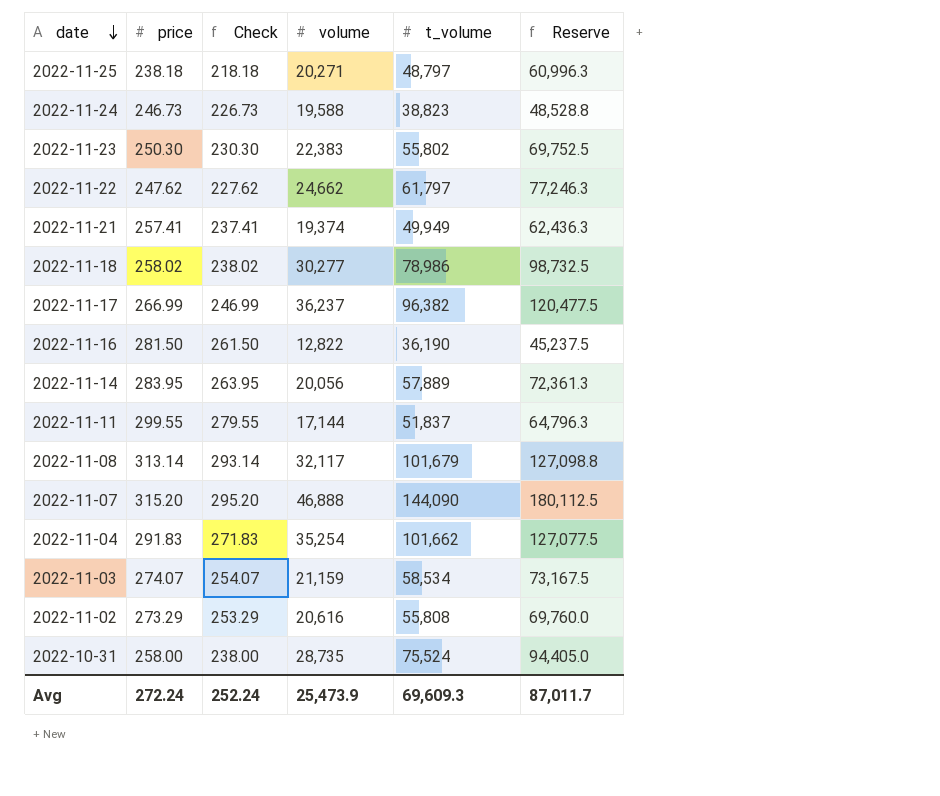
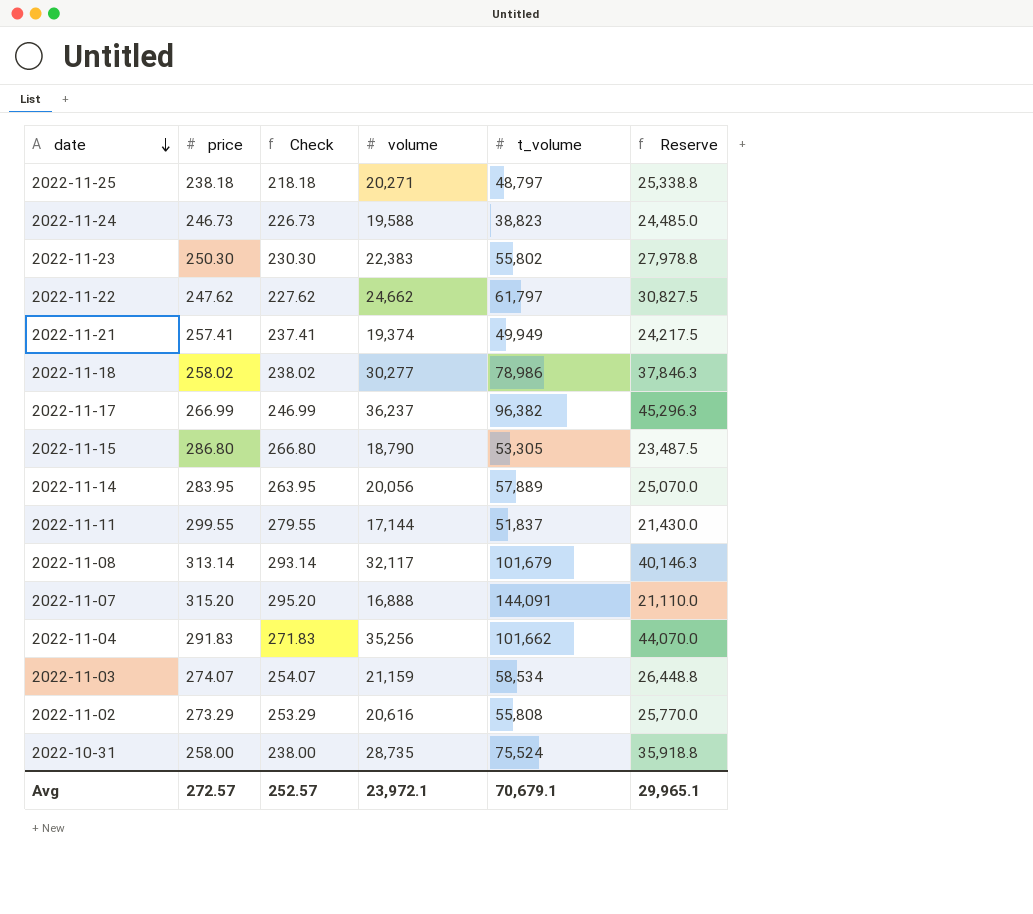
column Reserve | formula: [t_volume] * 1.25 -> [volume] * 1.25
row 2022-11-16: 281.50 | 261.50 | 12,822 | 36,190 | 45,237.5 -> none
row 2022-11-15: none -> 286.80 | 266.80 | 18,790 | 53,305 | 23,487.5
2022-11-07 | volume: 46,888 -> 16,888
2022-11-07 | t_volume: 144,090 -> 144,091
2022-11-04 | volume: 35,254 -> 35,256
Avg | price: 272.24 -> 272.57
Avg | Check: 252.24 -> 252.57
Avg | volume: 25,473.9 -> 23,972.1
Avg | t_volume: 69,609.3 -> 70,679.1
Avg | Reserve: 87,011.7 -> 29,965.1

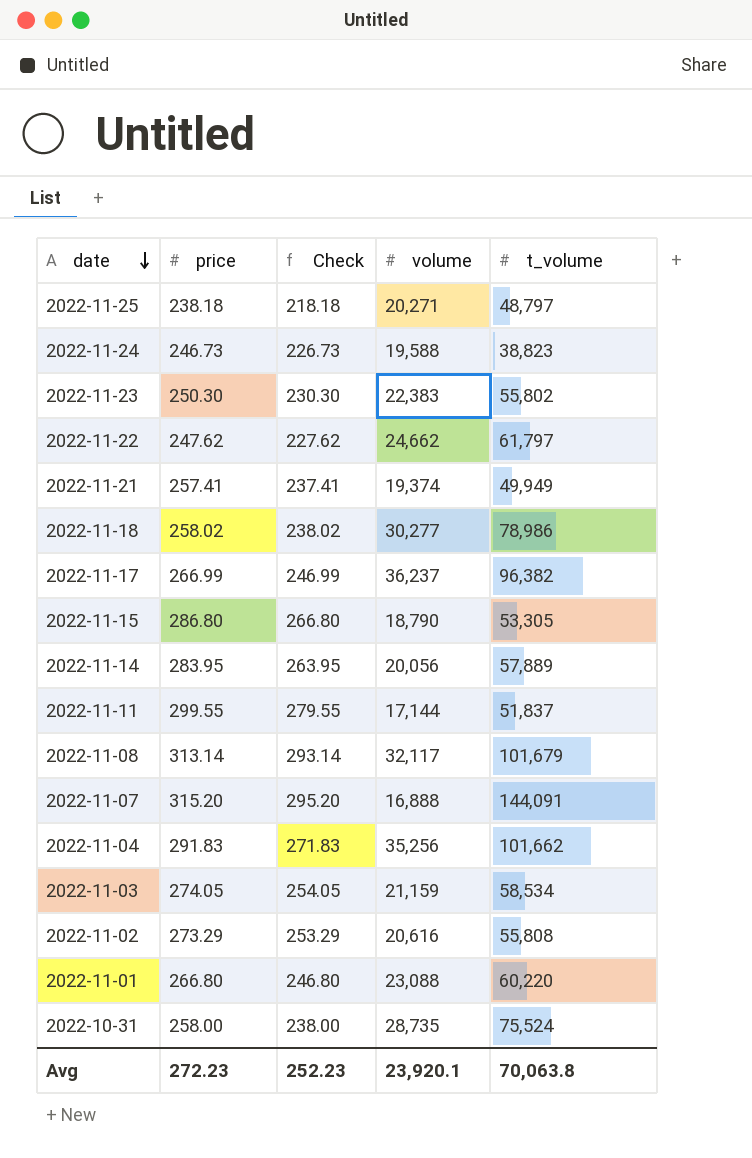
column Reserve | formula: [volume] * 1.25 -> none
2022-11-03 | price: 274.07 -> 274.05
2022-11-03 | Check: 254.07 -> 254.05
row 2022-11-01: none -> 266.80 | 246.80 | 23,088 | 60,220
Avg | price: 272.57 -> 272.23
Avg | Check: 252.57 -> 252.23
Avg | volume: 23,972.1 -> 23,920.1
Avg | t_volume: 70,679.1 -> 70,063.8

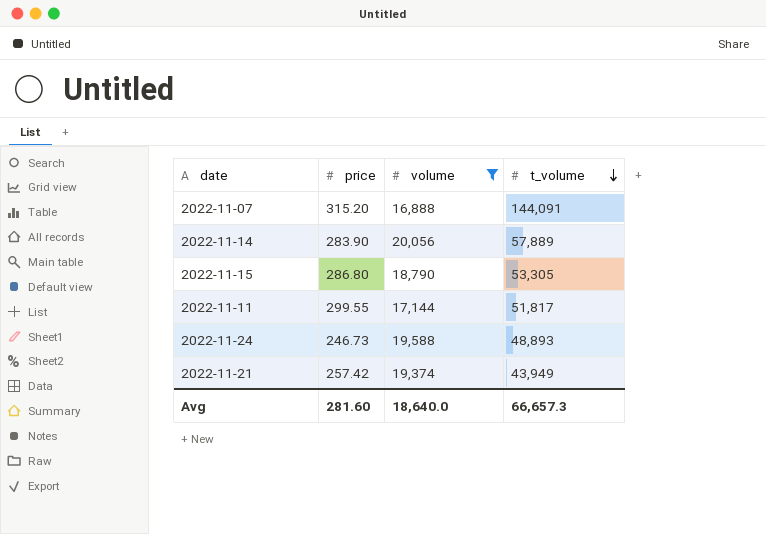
filter: none -> volume <= 20,056
row order: date descending -> t_volume descending
column Check | formula: [price] - 20 -> none
2022-11-14 | price: 283.95 -> 283.90
2022-11-11 | t_volume: 51,837 -> 51,817
2022-11-24 | t_volume: 38,823 -> 48,893
2022-11-21 | price: 257.41 -> 257.42
2022-11-21 | t_volume: 49,949 -> 43,949
Avg | price: 272.23 -> 281.60
Avg | volume: 23,920.1 -> 18,640.0
Avg | t_volume: 70,063.8 -> 66,657.3

